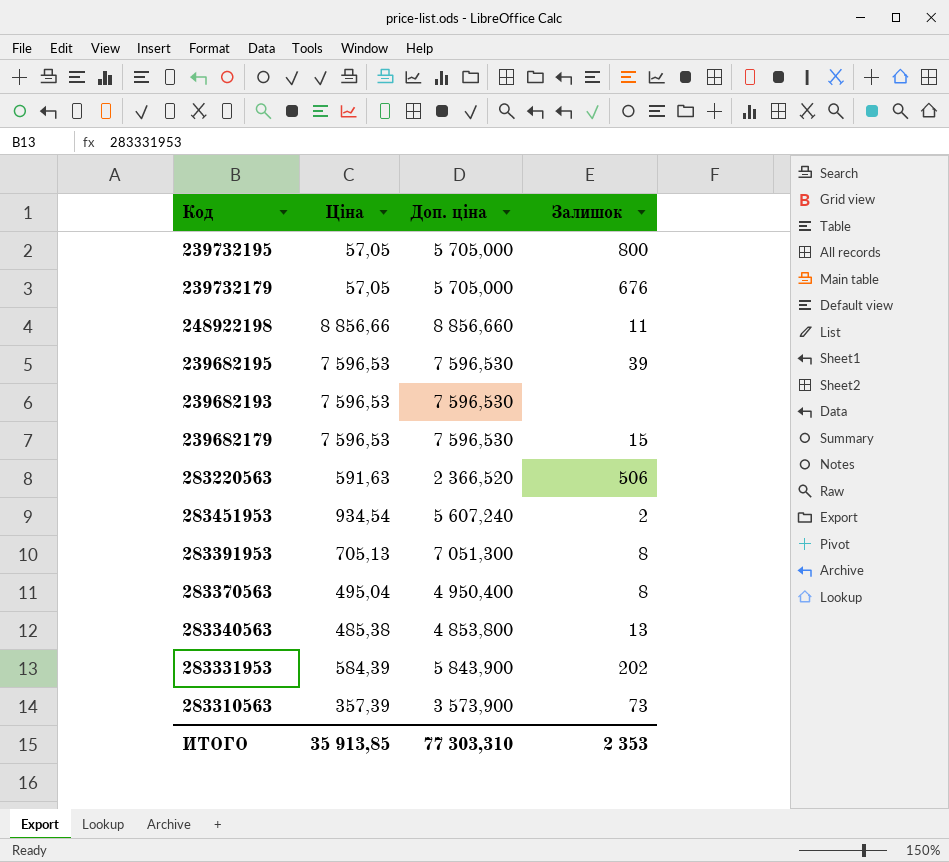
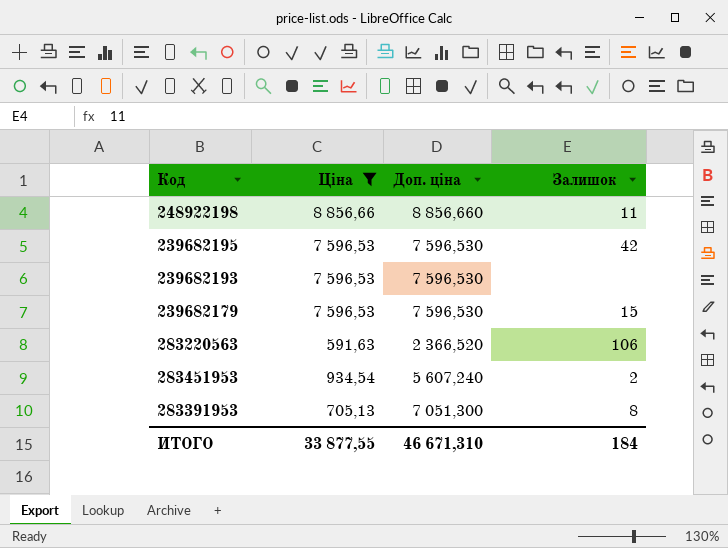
filter: none -> Ціна >= 591,63
239682195 | Залишок: 39 -> 42
283220563 | Залишок: 506 -> 106
ИТОГО | Ціна: 35 913,85 -> 33 877,55
ИТОГО | Доп. ціна: 77 303,310 -> 46 671,310
ИТОГО | Залишок: 2 353 -> 184

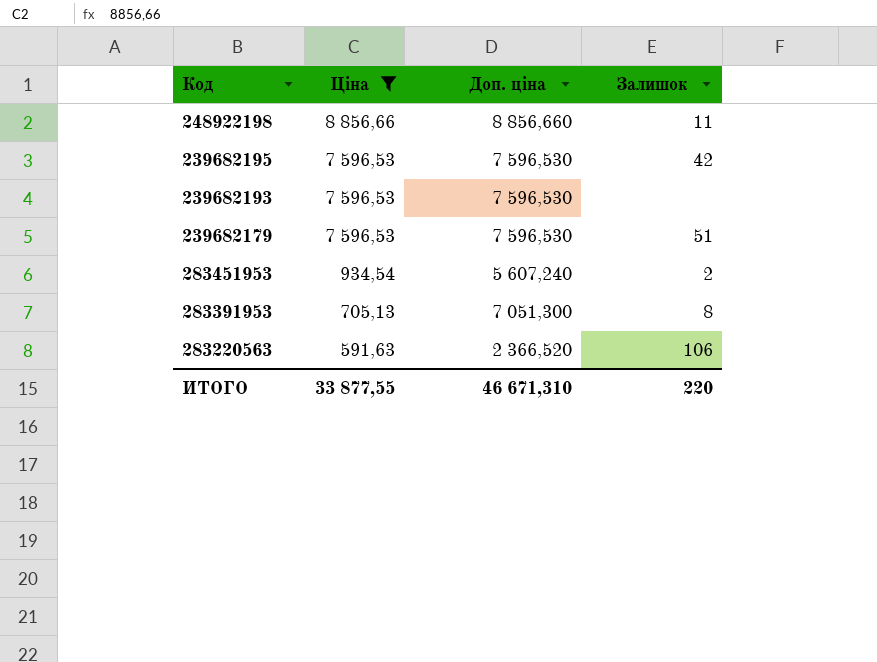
row order: none -> Ціна descending
239682179 | Залишок: 15 -> 51
ИТОГО | Залишок: 184 -> 220

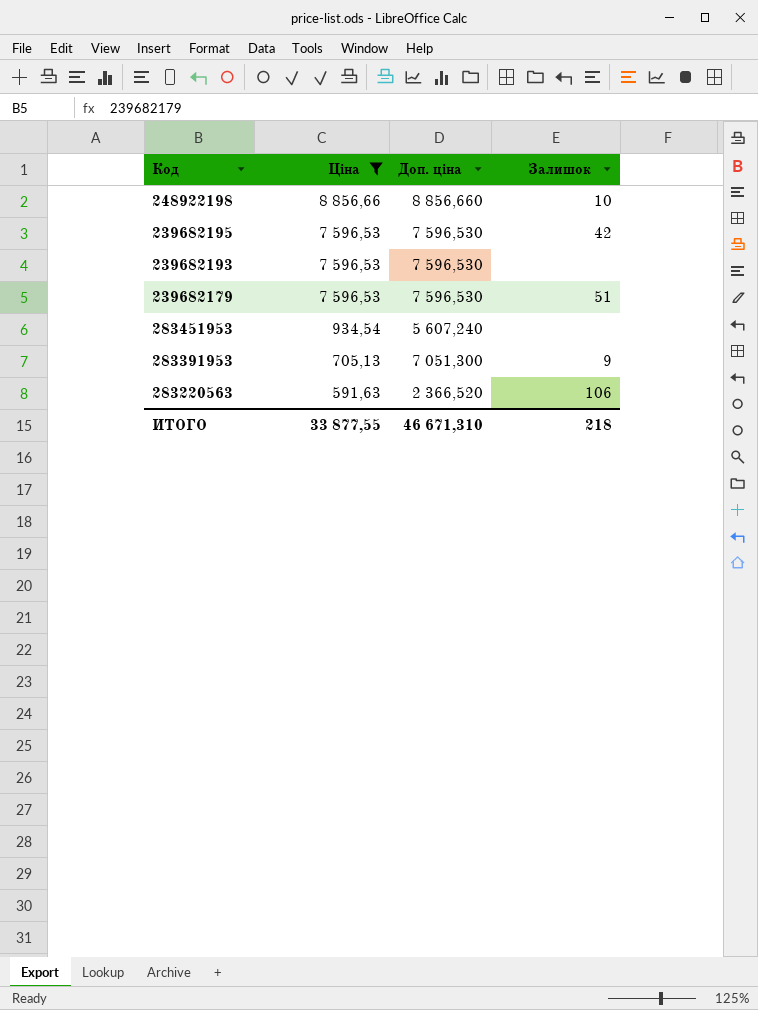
248922198 | Залишок: 11 -> 10
283451953 | Залишок: 2 -> none
283391953 | Залишок: 8 -> 9
ИТОГО | Залишок: 220 -> 218

